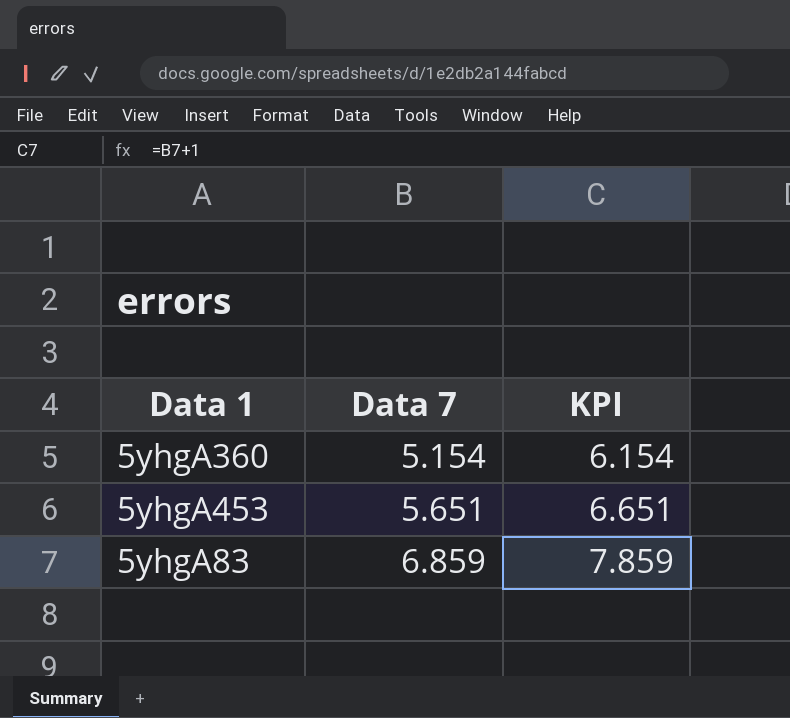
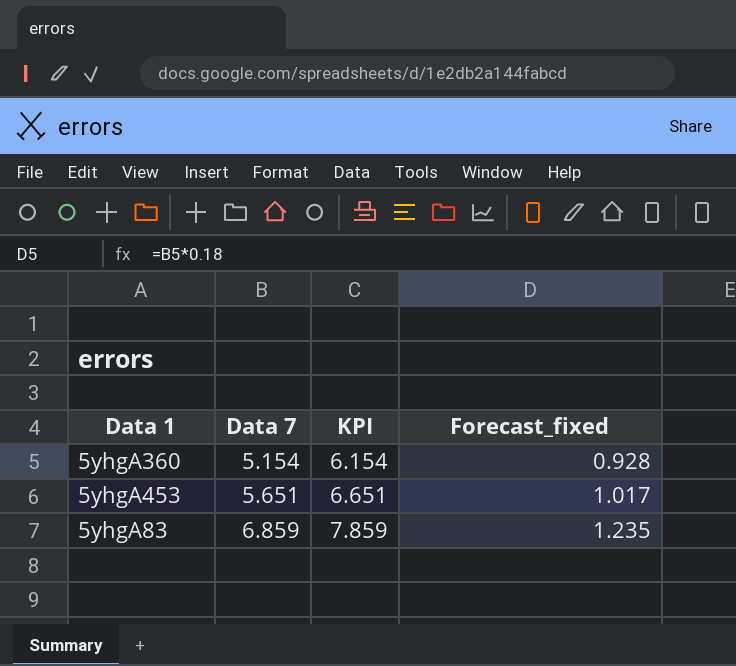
column Forecast_fixed | formula: none -> [Data 7] * 0.18

